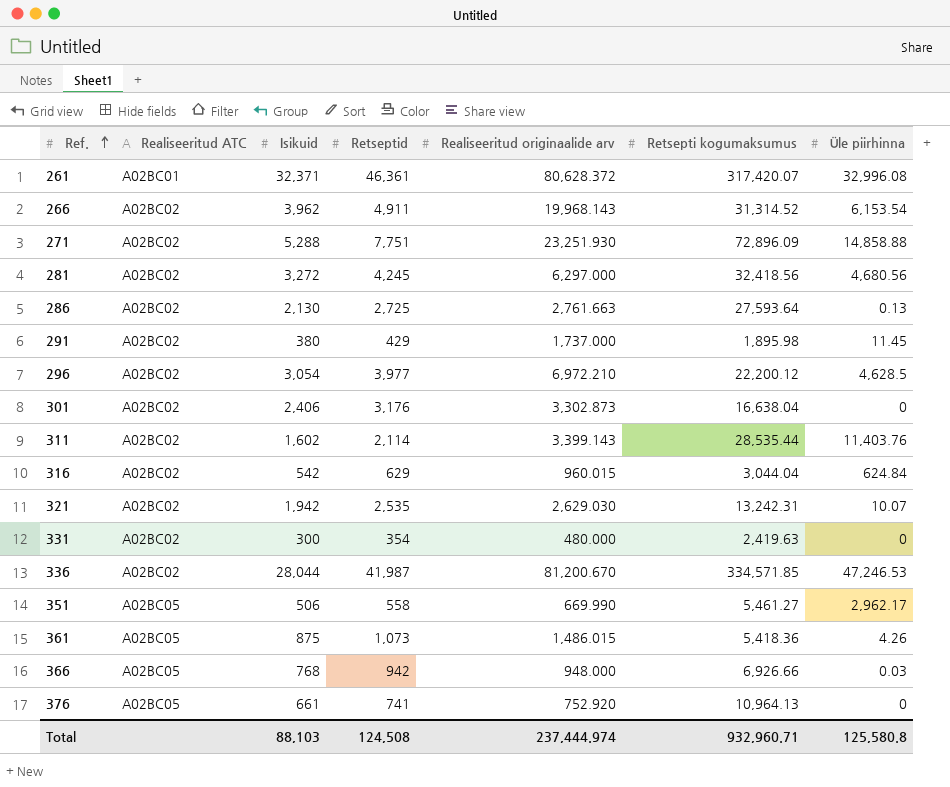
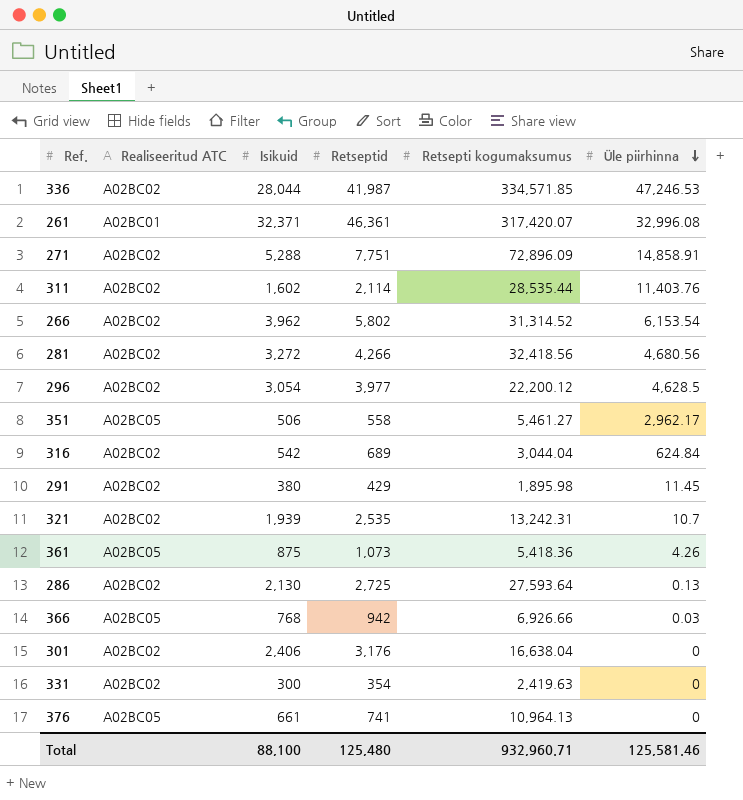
row order: Ref. ascending -> Üle piirhinna descending
column Realiseeritud originaalide arv | position: 5 -> none
271 | Üle piirhinna: 14,858.88 -> 14,858.91
266 | Retseptid: 4,911 -> 5,802
281 | Retseptid: 4,245 -> 4,266
316 | Retseptid: 629 -> 689
321 | Isikuid: 1,942 -> 1,939
321 | Üle piirhinna: 10.07 -> 10.7
Total | Isikuid: 88,103 -> 88,100
Total | Retseptid: 124,508 -> 125,480
Total | Üle piirhinna: 125,580.8 -> 125,581.46

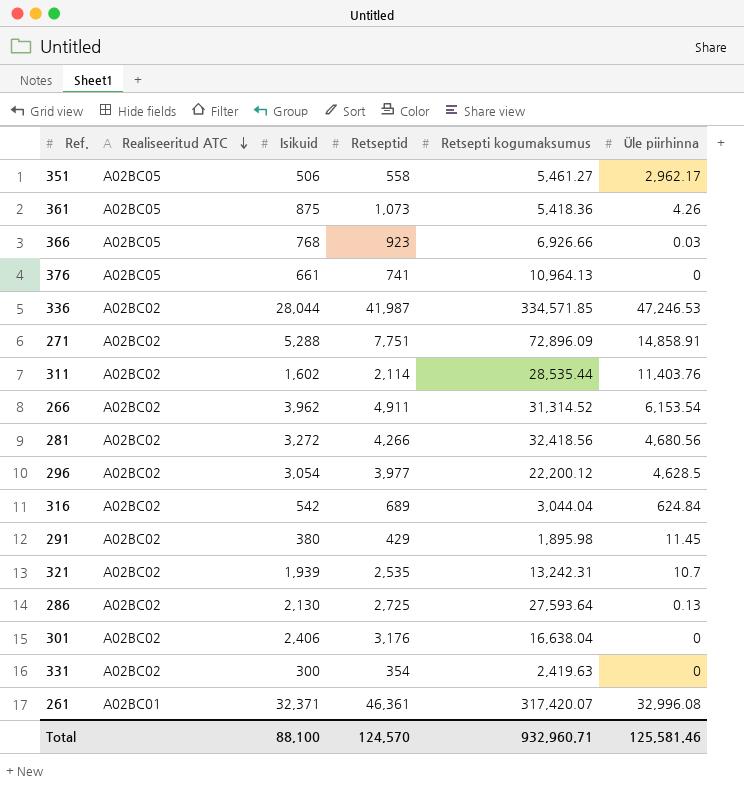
row order: Üle piirhinna descending -> Realiseeritud ATC descending
366 | Retseptid: 942 -> 923
266 | Retseptid: 5,802 -> 4,911
Total | Retseptid: 125,480 -> 124,570

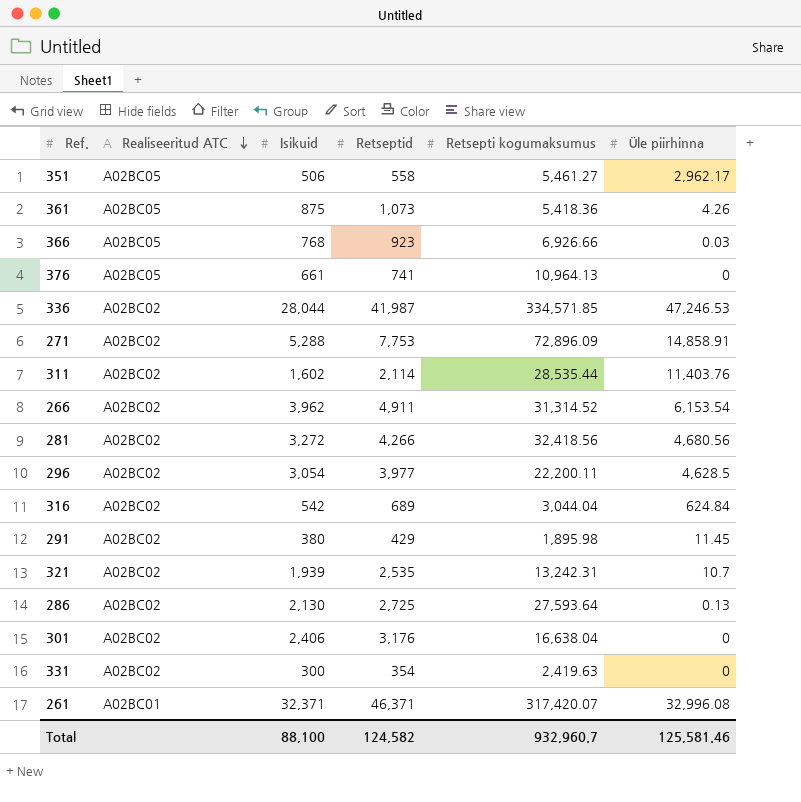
271 | Retseptid: 7,751 -> 7,753
296 | Retsepti kogumaksumus: 22,200.12 -> 22,200.11
261 | Retseptid: 46,361 -> 46,371
Total | Retseptid: 124,570 -> 124,582
Total | Retsepti kogumaksumus: 932,960.71 -> 932,960.7

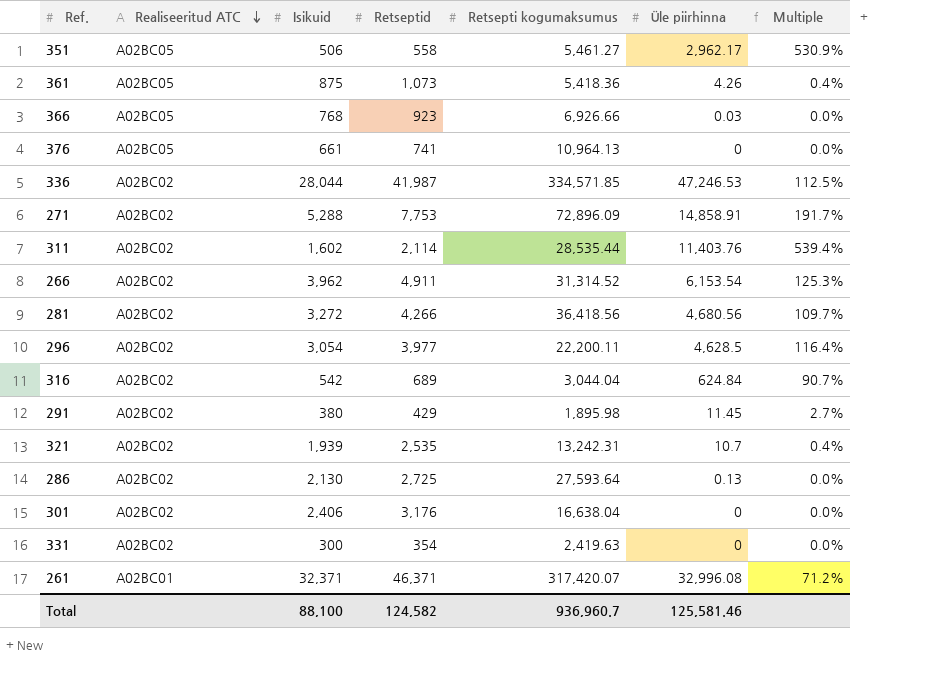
column Multiple | formula: none -> [Üle piirhinna] / [Retseptid]
281 | Retsepti kogumaksumus: 32,418.56 -> 36,418.56
Total | Retsepti kogumaksumus: 932,960.7 -> 936,960.7

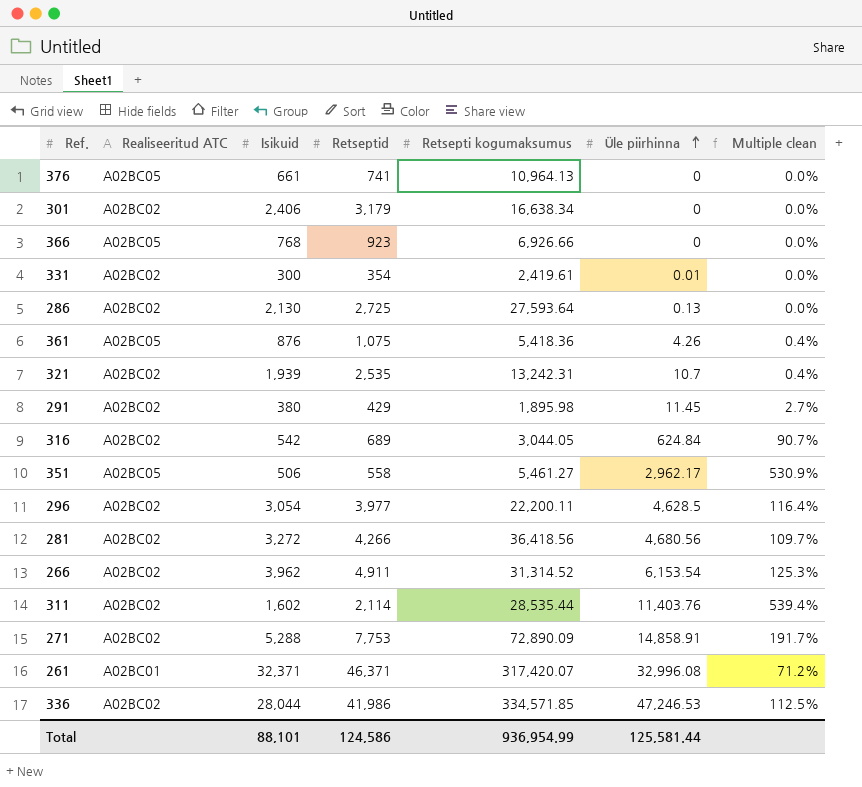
row order: Realiseeritud ATC descending -> Üle piirhinna ascending
column name: Multiple -> Multiple clean
301 | Retseptid: 3,176 -> 3,179
301 | Retsepti kogumaksumus: 16,638.04 -> 16,638.34
366 | Üle piirhinna: 0.03 -> 0
331 | Retsepti kogumaksumus: 2,419.63 -> 2,419.61
331 | Üle piirhinna: 0 -> 0.01
361 | Isikuid: 875 -> 876
361 | Retseptid: 1,073 -> 1,075
316 | Retsepti kogumaksumus: 3,044.04 -> 3,044.05
271 | Retsepti kogumaksumus: 72,896.09 -> 72,890.09
336 | Retseptid: 41,987 -> 41,986
Total | Isikuid: 88,100 -> 88,101
Total | Retseptid: 124,582 -> 124,586
Total | Retsepti kogumaksumus: 936,960.7 -> 936,954.99
Total | Üle piirhinna: 125,581.46 -> 125,581.44

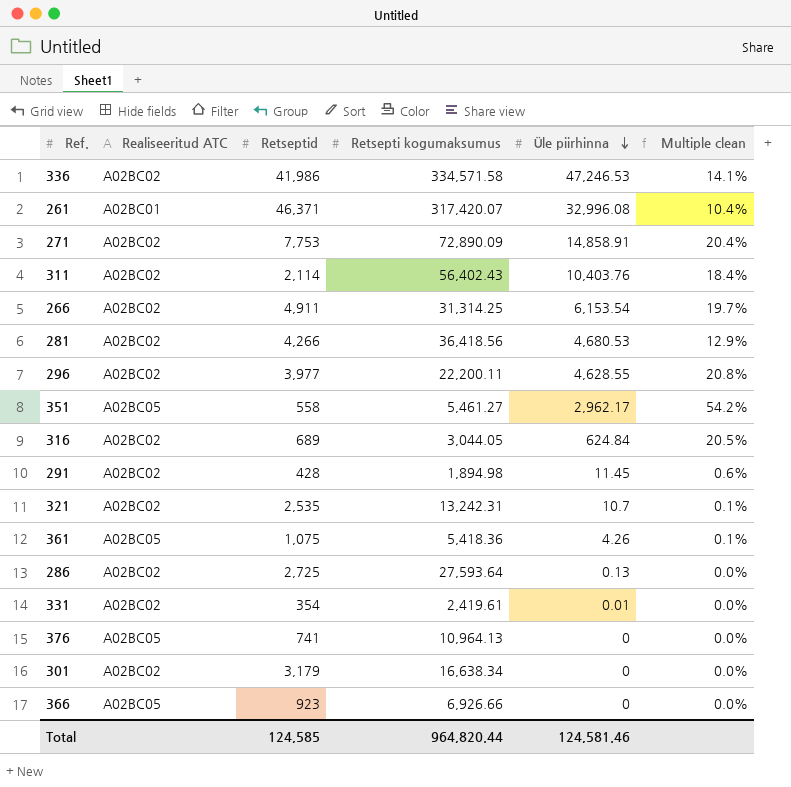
row order: Üle piirhinna ascending -> Üle piirhinna descending
column Isikuid | position: 3 -> none
column Multiple clean | formula: [Üle piirhinna] / [Retseptid] -> [Üle piirhinna] / [Retsepti kogumaksumus]
336 | Retsepti kogumaksumus: 334,571.85 -> 334,571.58
311 | Retsepti kogumaksumus: 28,535.44 -> 56,402.43
311 | Üle piirhinna: 11,403.76 -> 10,403.76
266 | Retsepti kogumaksumus: 31,314.52 -> 31,314.25
281 | Üle piirhinna: 4,680.56 -> 4,680.53
296 | Üle piirhinna: 4,628.5 -> 4,628.55
291 | Retseptid: 429 -> 428
291 | Retsepti kogumaksumus: 1,895.98 -> 1,894.98
Total | Retseptid: 124,586 -> 124,585
Total | Retsepti kogumaksumus: 936,954.99 -> 964,820.44
Total | Üle piirhinna: 125,581.44 -> 124,581.46

